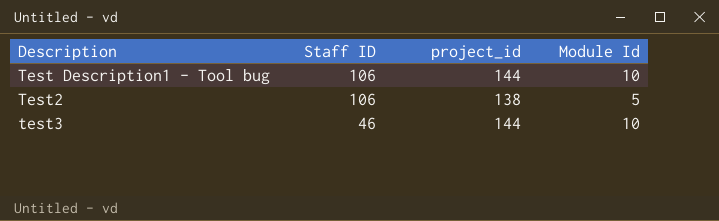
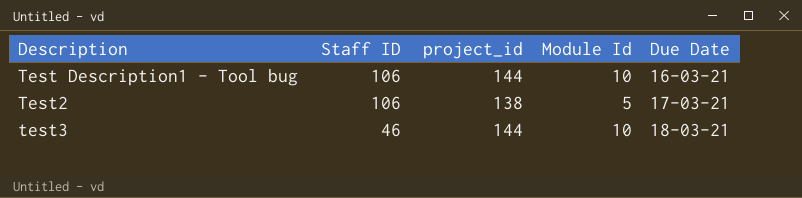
column Due Date | position: none -> 5

